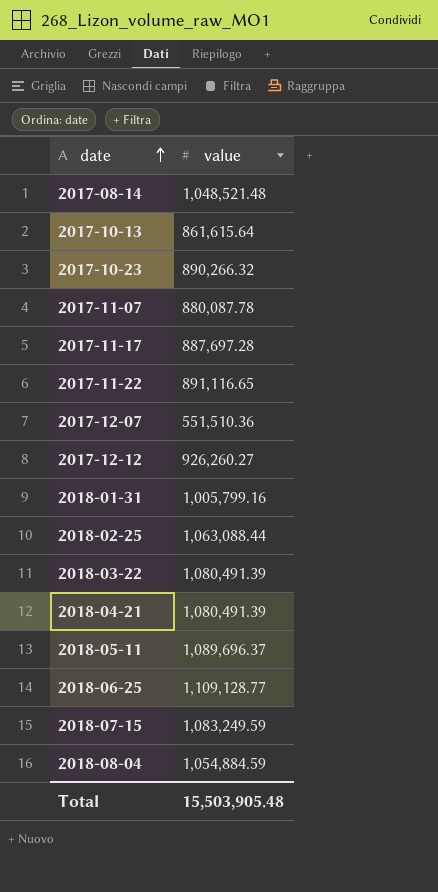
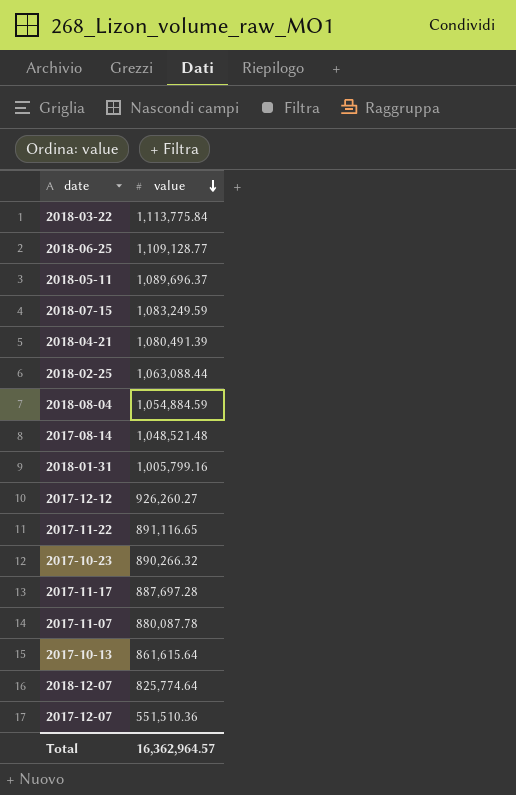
row order: date ascending -> value descending
2018-03-22 | value: 1,080,491.39 -> 1,113,775.84
row 2018-12-07: none -> 825,774.64
Total | value: 15,503,905.48 -> 16,362,964.57

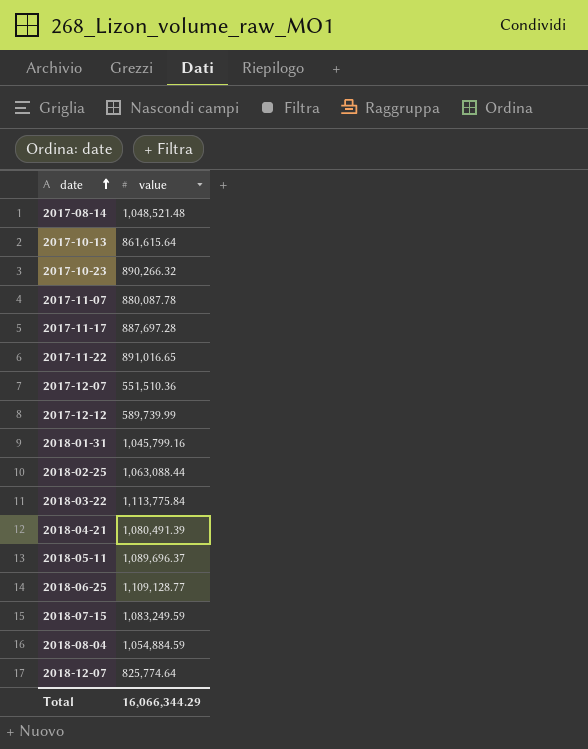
row order: value descending -> date ascending
2017-11-22 | value: 891,116.65 -> 891,016.65
2017-12-12 | value: 926,260.27 -> 589,739.99
2018-01-31 | value: 1,005,799.16 -> 1,045,799.16
Total | value: 16,362,964.57 -> 16,066,344.29

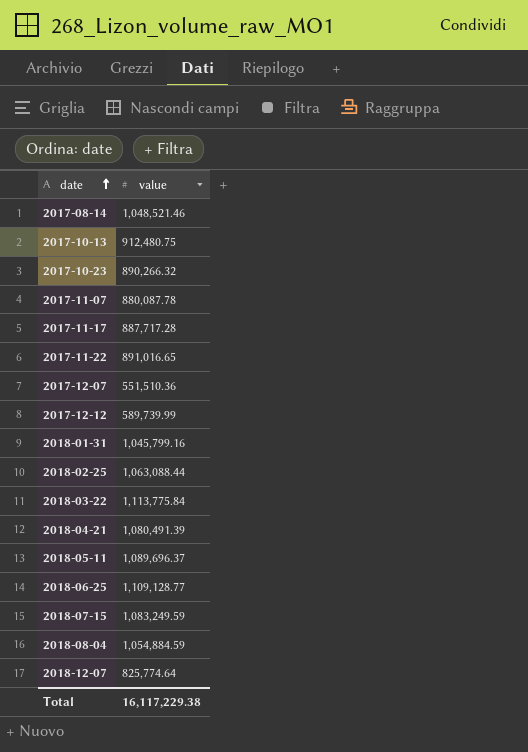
2017-08-14 | value: 1,048,521.48 -> 1,048,521.46
2017-10-13 | value: 861,615.64 -> 912,480.75
2017-11-17 | value: 887,697.28 -> 887,717.28
Total | value: 16,066,344.29 -> 16,117,229.38

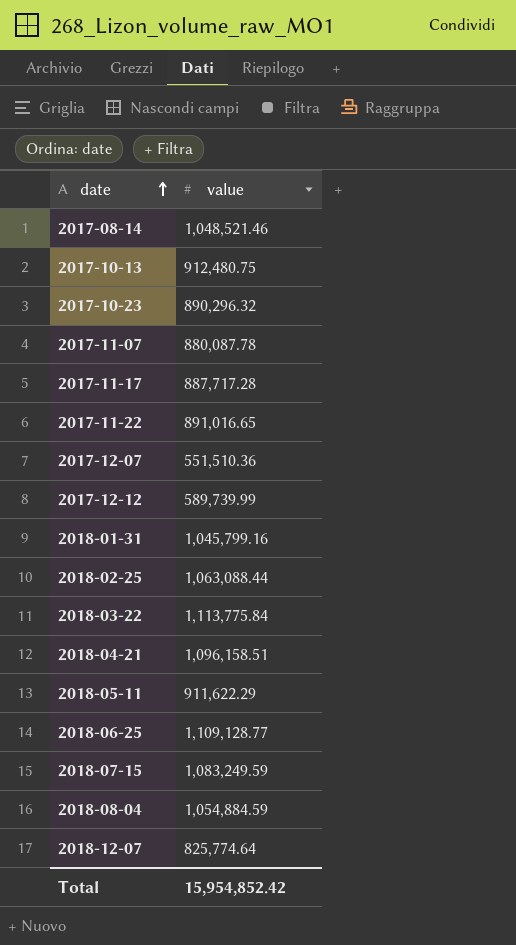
2017-10-23 | value: 890,266.32 -> 890,296.32
2018-04-21 | value: 1,080,491.39 -> 1,096,158.51
2018-05-11 | value: 1,089,696.37 -> 911,622.29
Total | value: 16,117,229.38 -> 15,954,852.42

